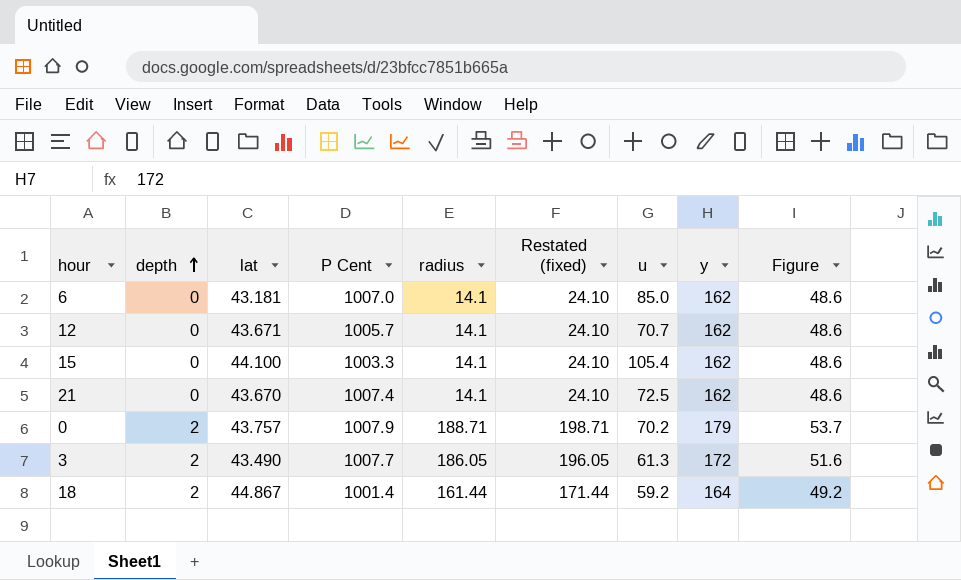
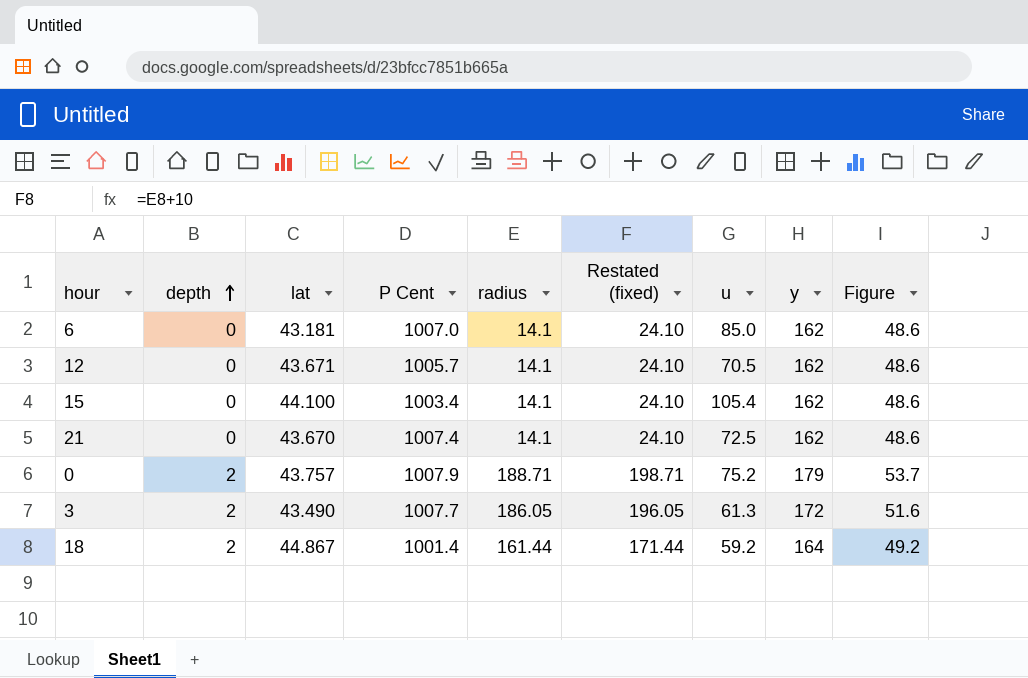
12 | u: 70.7 -> 70.5
15 | P Cent: 1003.3 -> 1003.4
0 | u: 70.2 -> 75.2

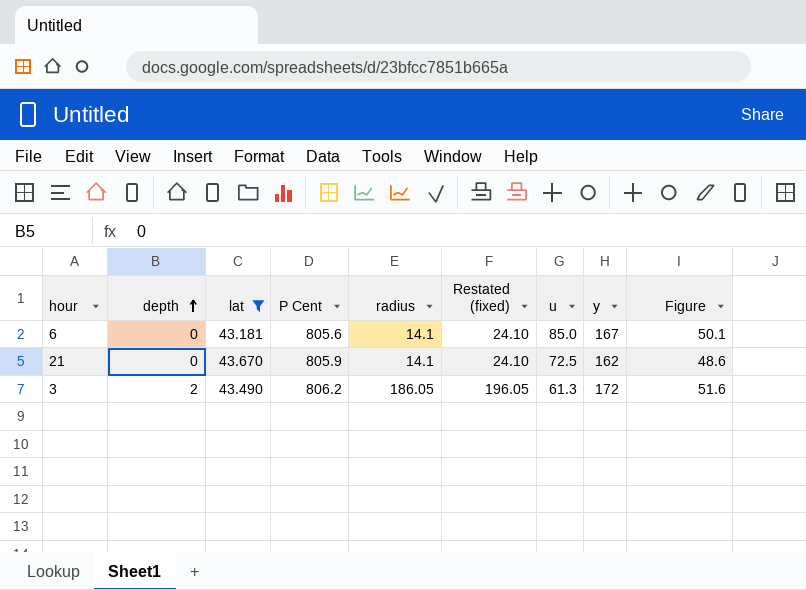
filter: none -> lat <= 43.670
6 | P Cent: 1007.0 -> 805.6
6 | y: 162 -> 167
6 | Figure: 48.6 -> 50.1
21 | P Cent: 1007.4 -> 805.9
3 | P Cent: 1007.7 -> 806.2

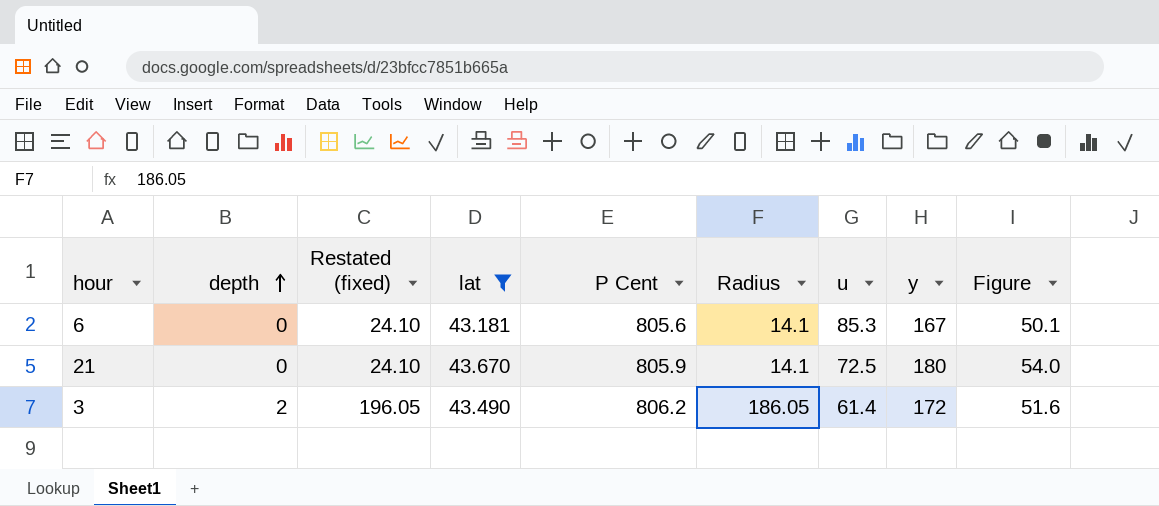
column Restated (fixed) | position: 6 -> 3
column name: radius -> Radius
6 | u: 85.0 -> 85.3
21 | y: 162 -> 180
21 | Figure: 48.6 -> 54.0
3 | u: 61.3 -> 61.4

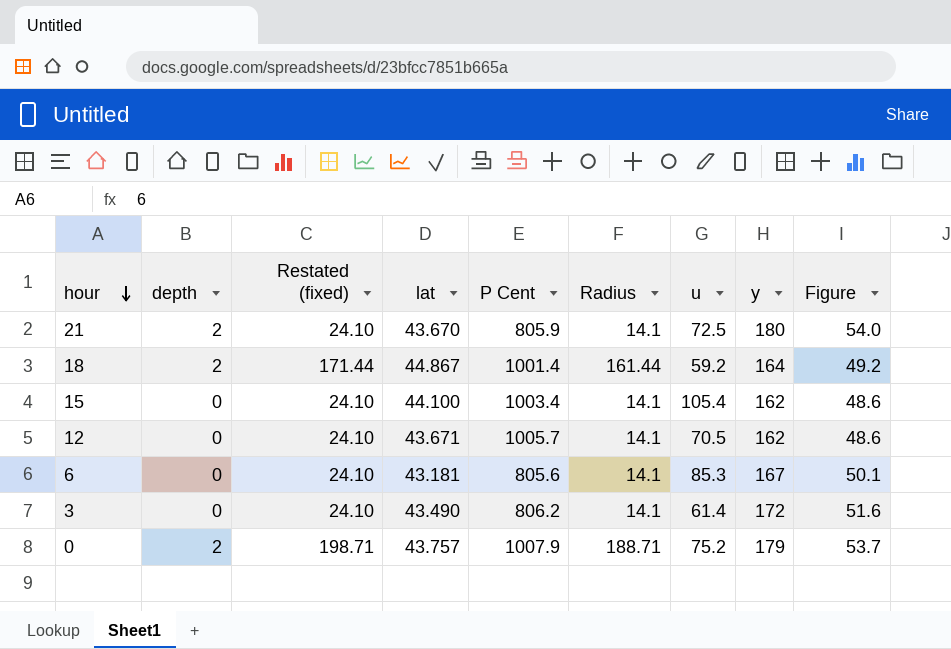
filter: lat <= 43.670 -> none
row order: depth ascending -> hour descending
21 | depth: 0 -> 2
3 | depth: 2 -> 0
3 | Restated (fixed): 196.05 -> 24.10
3 | Radius: 186.05 -> 14.1

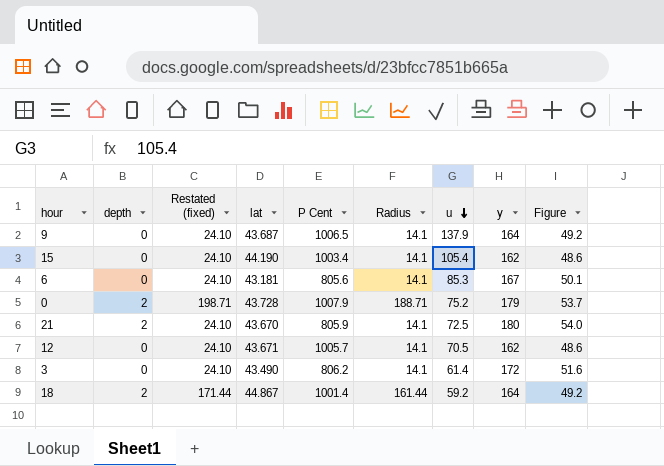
row order: hour descending -> u descending
row 9: none -> 0 | 24.10 | 43.687 | 1006.5 | 14.1 | 137.9 | 164 | 49.2
15 | lat: 44.100 -> 44.190
0 | lat: 43.757 -> 43.728

